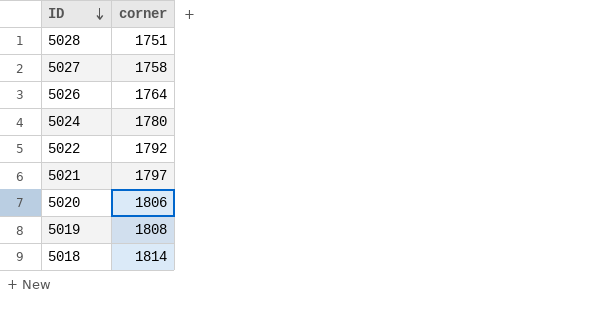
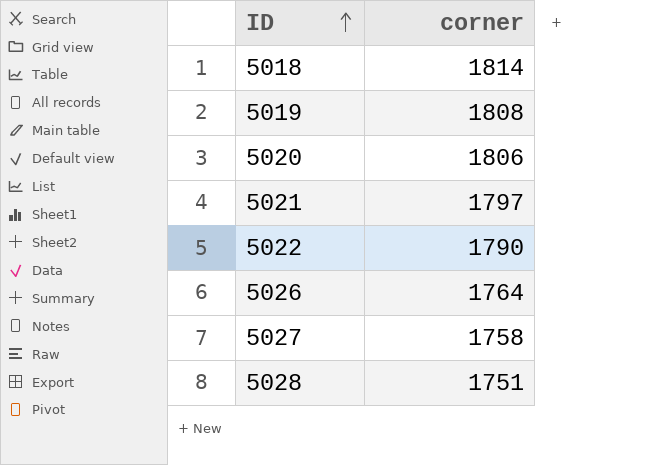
row order: ID descending -> ID ascending
row 5024: 1780 -> none
5022 | corner: 1792 -> 1790

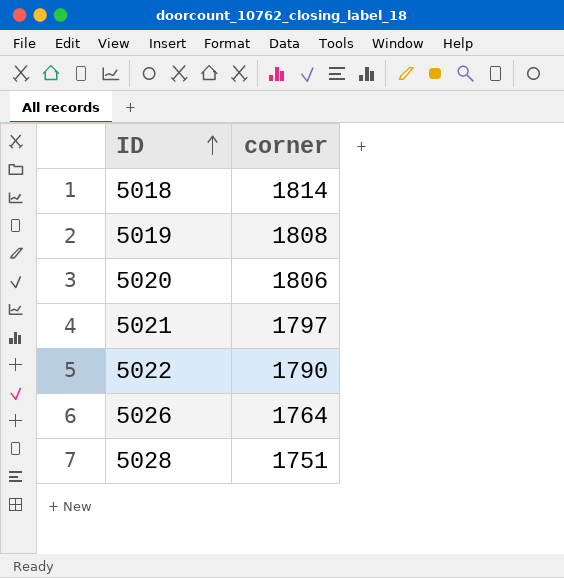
row 5027: 1758 -> none

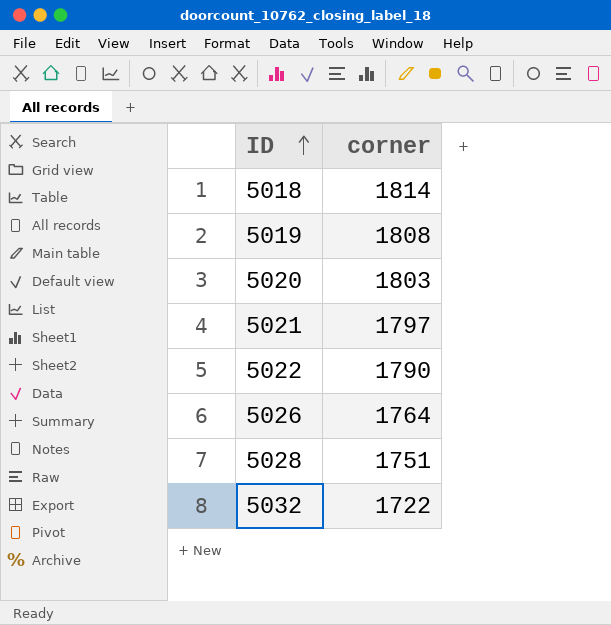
5020 | corner: 1806 -> 1803
row 5032: none -> 1722

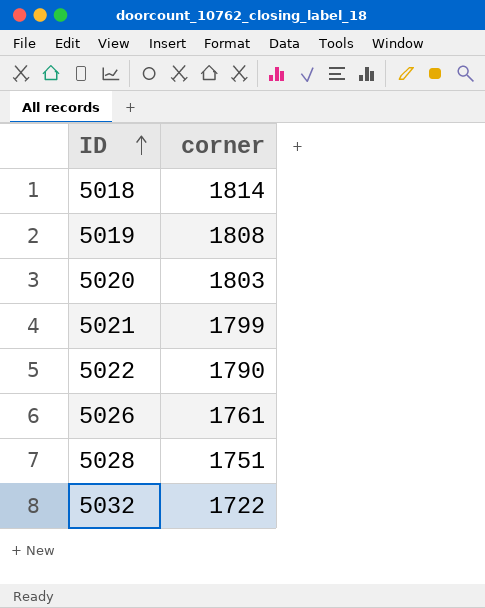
5021 | corner: 1797 -> 1799
5026 | corner: 1764 -> 1761

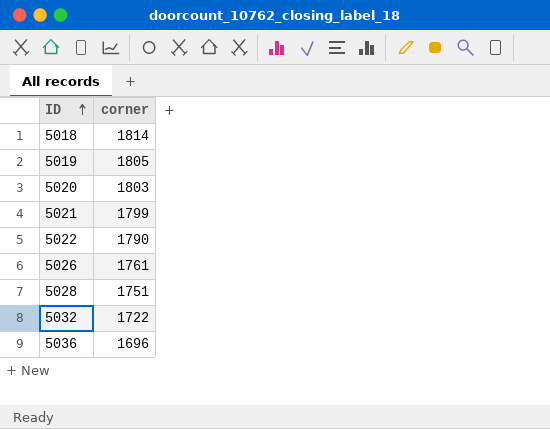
5019 | corner: 1808 -> 1805
row 5036: none -> 1696

